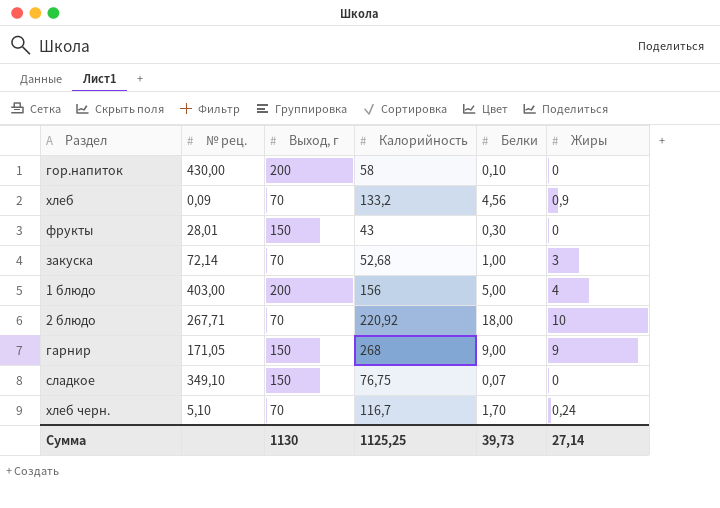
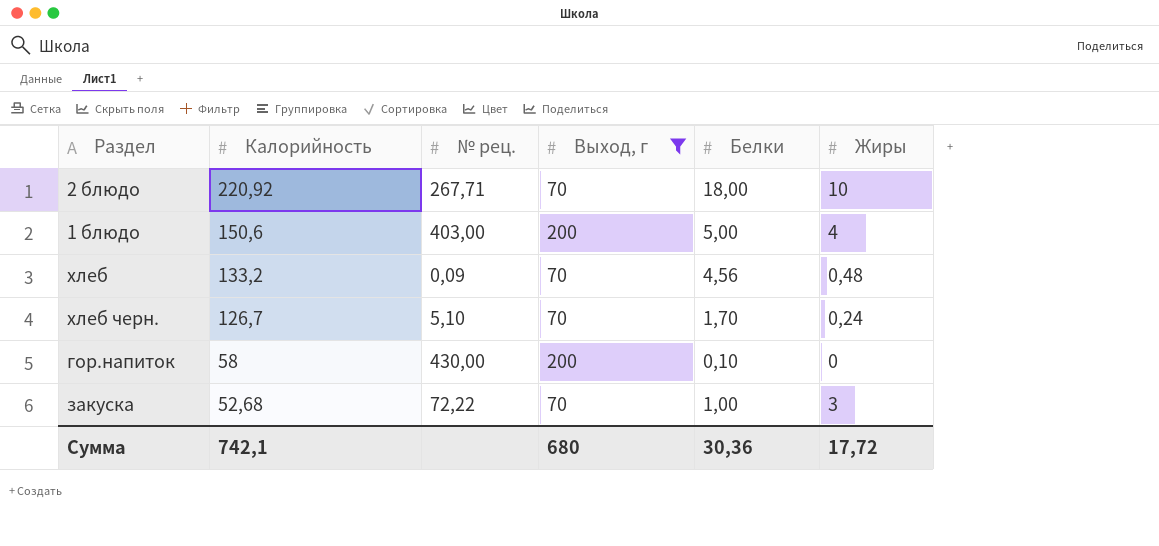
filter: none -> Выход, г != 150
row order: none -> Калорийность descending
column Калорийность | position: 4 -> 2
1 блюдо | Калорийность: 156 -> 150,6
хлеб | Жиры: 0,9 -> 0,48
хлеб черн. | Калорийность: 116,7 -> 126,7
закуска | № рец.: 72,14 -> 72,22
Сумма | Калорийность: 1125,25 -> 742,1
Сумма | Выход, г: 1130 -> 680
Сумма | Белки: 39,73 -> 30,36
Сумма | Жиры: 27,14 -> 17,72

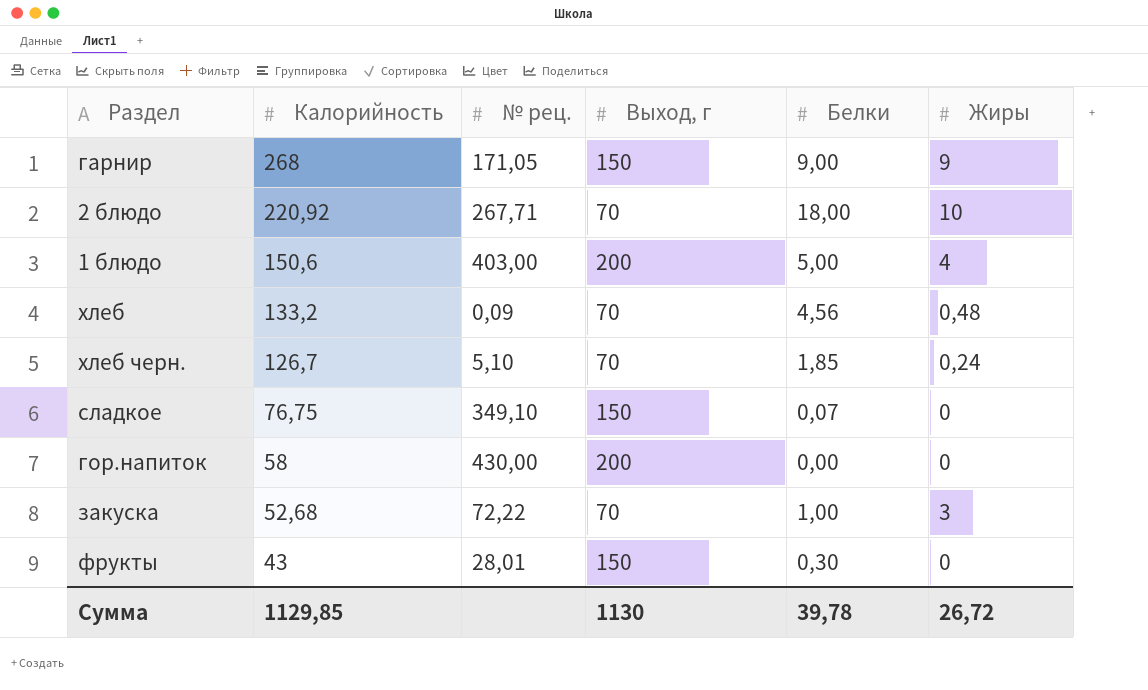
filter: Выход, г != 150 -> none
хлеб черн. | Белки: 1,70 -> 1,85
гор.напиток | Белки: 0,10 -> 0,00
Сумма | Калорийность: 742,1 -> 1129,85
Сумма | Выход, г: 680 -> 1130
Сумма | Белки: 30,36 -> 39,78
Сумма | Жиры: 17,72 -> 26,72

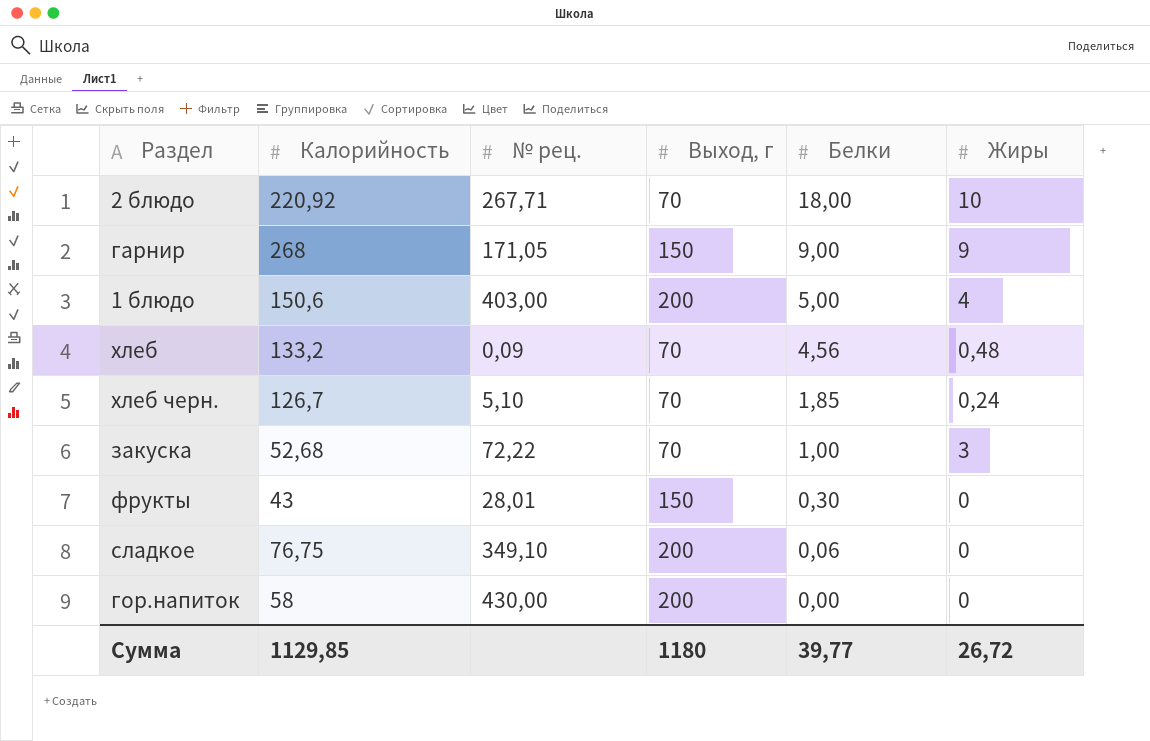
row order: Калорийность descending -> Белки descending
сладкое | Выход, г: 150 -> 200
сладкое | Белки: 0,07 -> 0,06
Сумма | Выход, г: 1130 -> 1180
Сумма | Белки: 39,78 -> 39,77

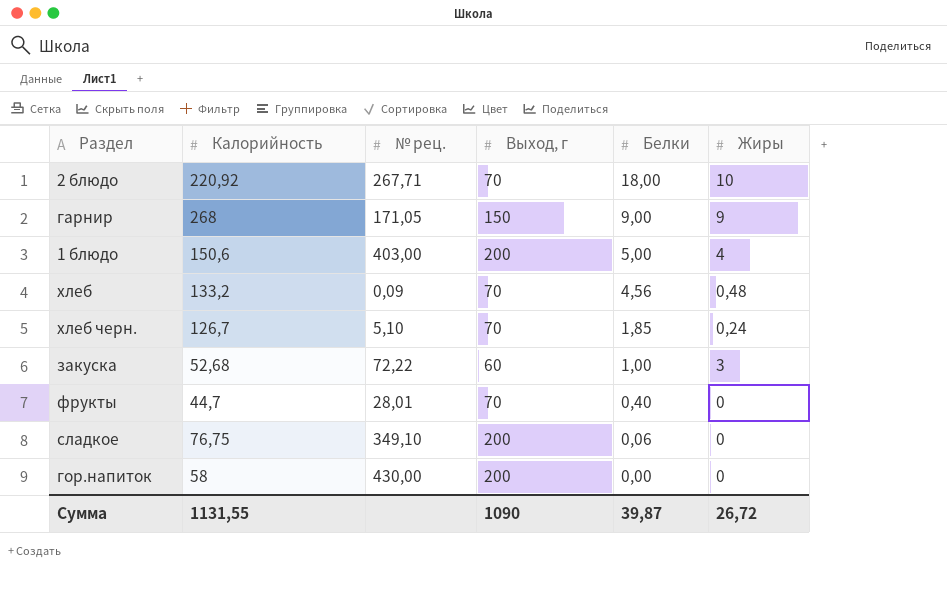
закуска | Выход, г: 70 -> 60
фрукты | Калорийность: 43 -> 44,7
фрукты | Выход, г: 150 -> 70
фрукты | Белки: 0,30 -> 0,40
Сумма | Калорийность: 1129,85 -> 1131,55
Сумма | Выход, г: 1180 -> 1090
Сумма | Белки: 39,77 -> 39,87

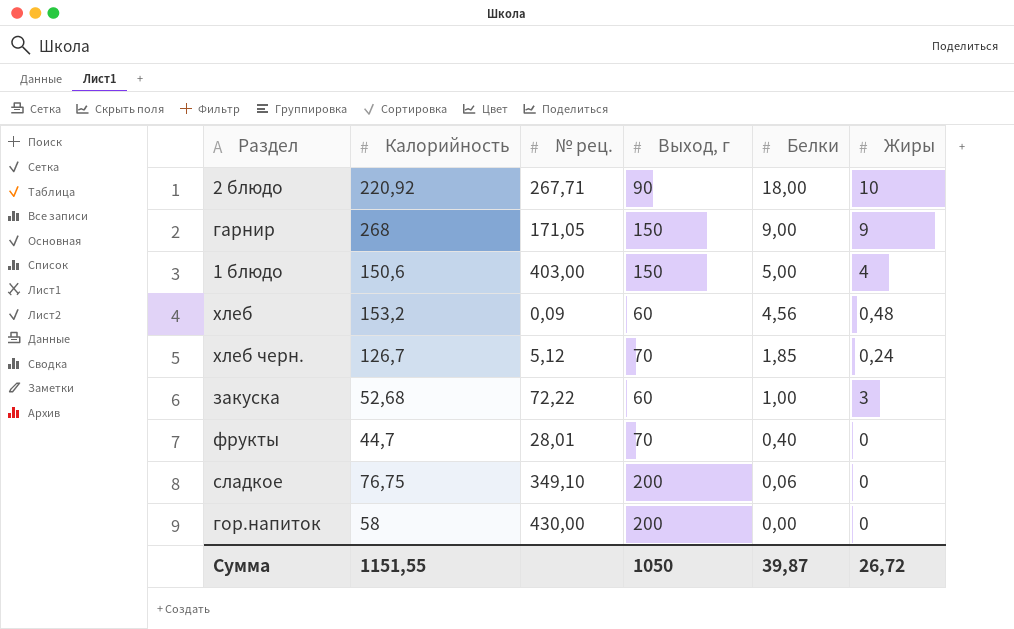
2 блюдо | Выход, г: 70 -> 90
1 блюдо | Выход, г: 200 -> 150
хлеб | Калорийность: 133,2 -> 153,2
хлеб | Выход, г: 70 -> 60
хлеб черн. | № рец.: 5,10 -> 5,12
Сумма | Калорийность: 1131,55 -> 1151,55
Сумма | Выход, г: 1090 -> 1050

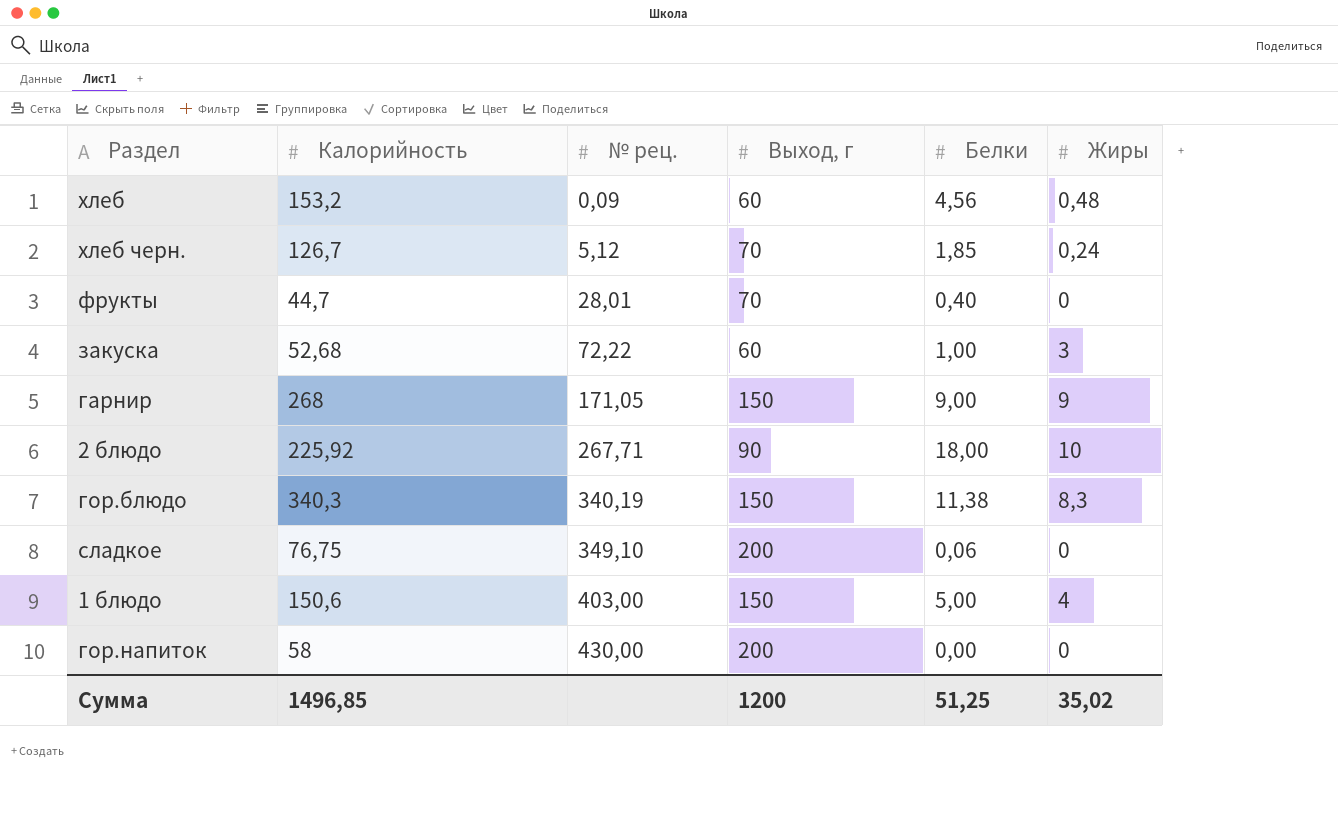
row order: Белки descending -> № рец. ascending
2 блюдо | Калорийность: 220,92 -> 225,92
row гор.блюдо: none -> 340,3 | 340,19 | 150 | 11,38 | 8,3
Сумма | Калорийность: 1151,55 -> 1496,85
Сумма | Выход, г: 1050 -> 1200
Сумма | Белки: 39,87 -> 51,25
Сумма | Жиры: 26,72 -> 35,02

